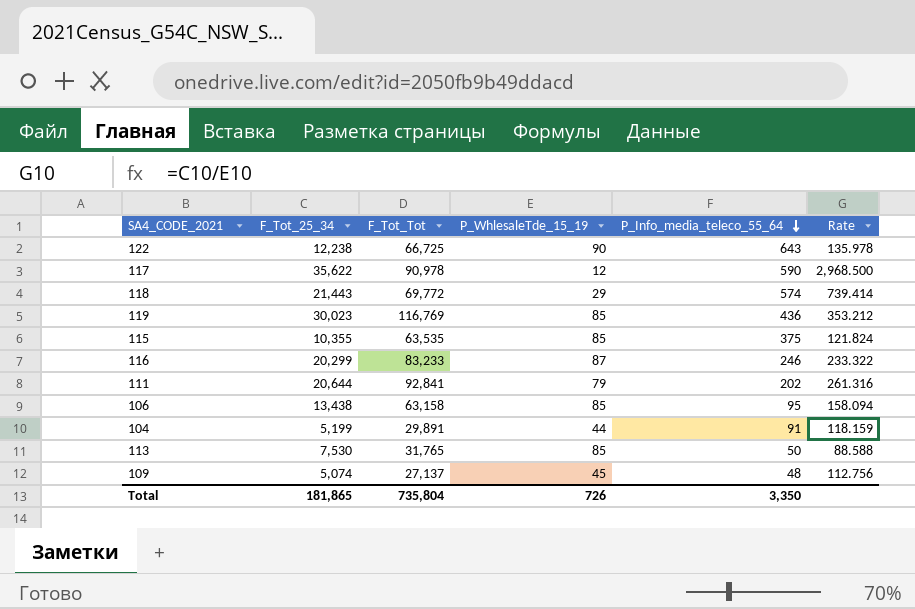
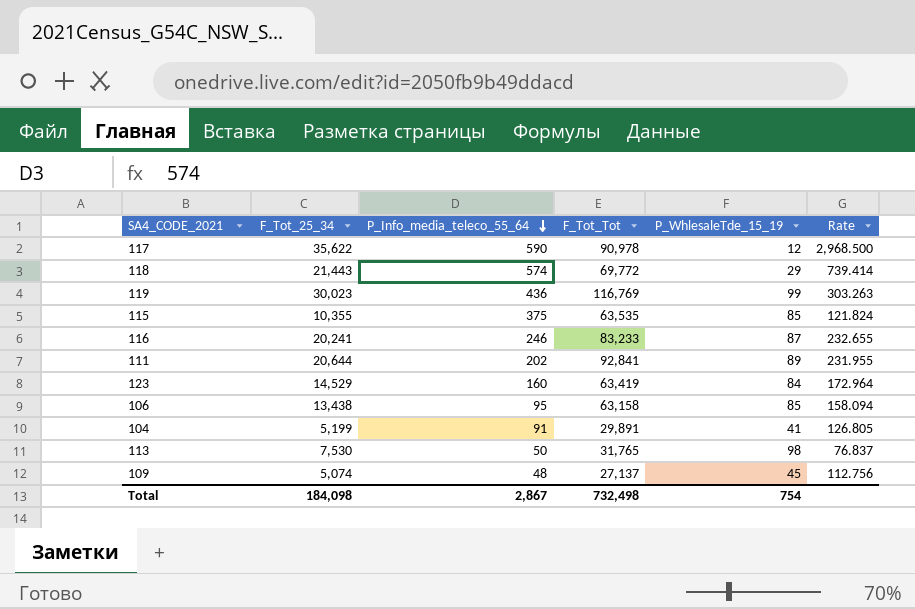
column P_Info_media_teleco_55_64 | position: 5 -> 3
row 122: 12,238 | 66,725 | 90 | 643 | 135.978 -> none
119 | P_WhlesaleTde_15_19: 85 -> 99
119 | Rate: 353.212 -> 303.263
116 | F_Tot_25_34: 20,299 -> 20,241
116 | Rate: 233.322 -> 232.655
111 | P_WhlesaleTde_15_19: 79 -> 89
111 | Rate: 261.316 -> 231.955
row 123: none -> 14,529 | 160 | 63,419 | 84 | 172.964
104 | P_WhlesaleTde_15_19: 44 -> 41
104 | Rate: 118.159 -> 126.805
113 | P_WhlesaleTde_15_19: 85 -> 98
113 | Rate: 88.588 -> 76.837
Total | F_Tot_25_34: 181,865 -> 184,098
Total | P_Info_media_teleco_55_64: 3,350 -> 2,867
Total | F_Tot_Tot: 735,804 -> 732,498
Total | P_WhlesaleTde_15_19: 726 -> 754

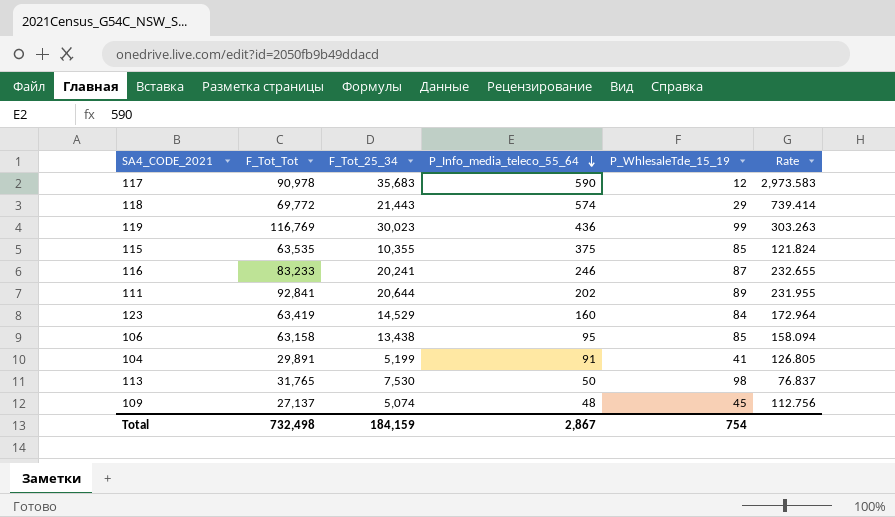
column F_Tot_Tot | position: 4 -> 2
117 | F_Tot_25_34: 35,622 -> 35,683
117 | Rate: 2,968.500 -> 2,973.583
Total | F_Tot_25_34: 184,098 -> 184,159

